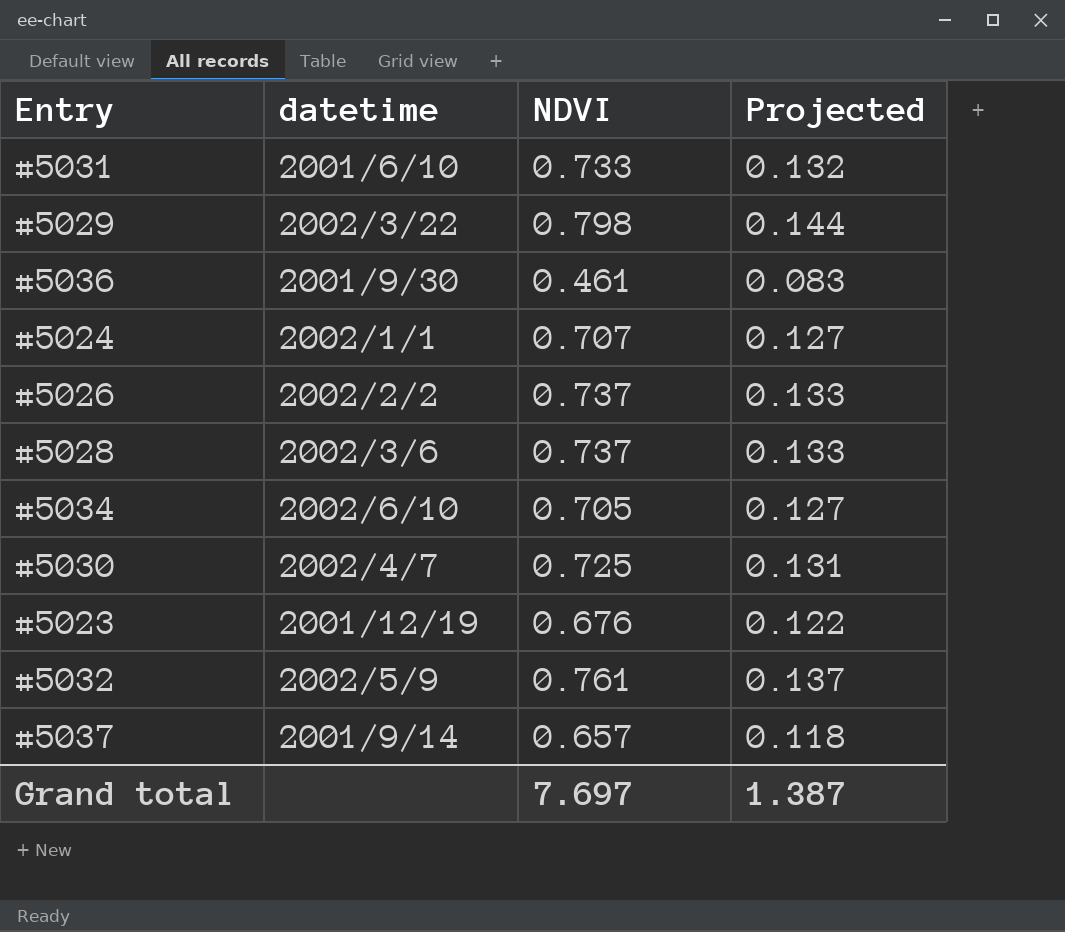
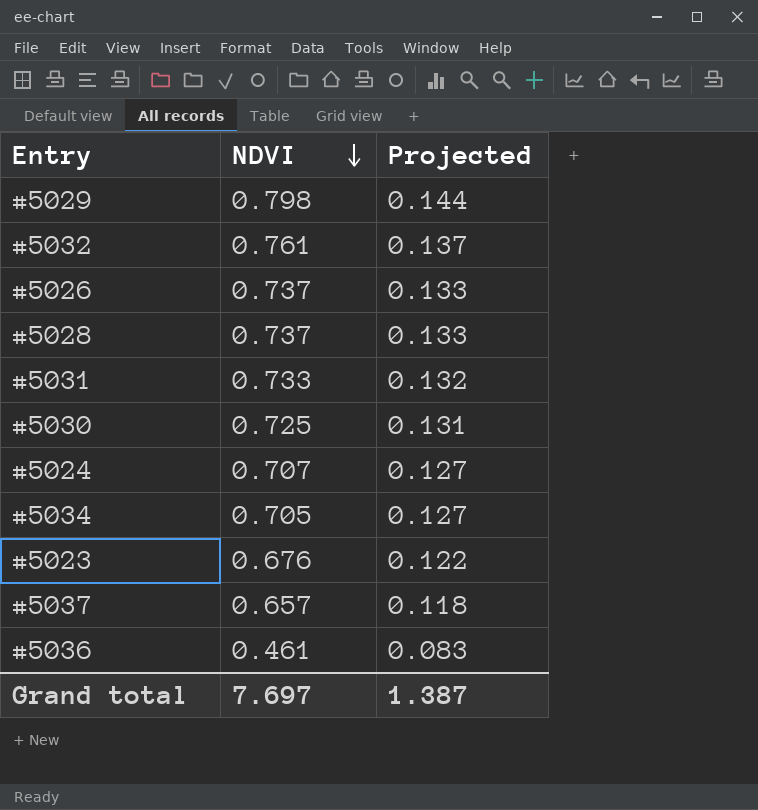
row order: none -> NDVI descending
column datetime | position: 2 -> none

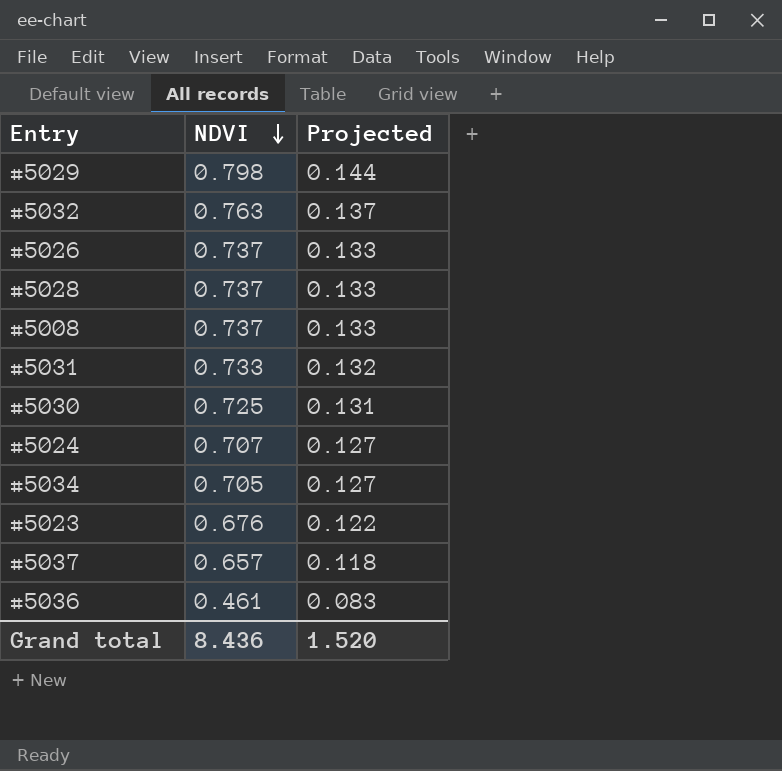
#5032 | NDVI: 0.761 -> 0.763
row #5008: none -> 0.737 | 0.133
Grand total | NDVI: 7.697 -> 8.436
Grand total | Projected: 1.387 -> 1.520

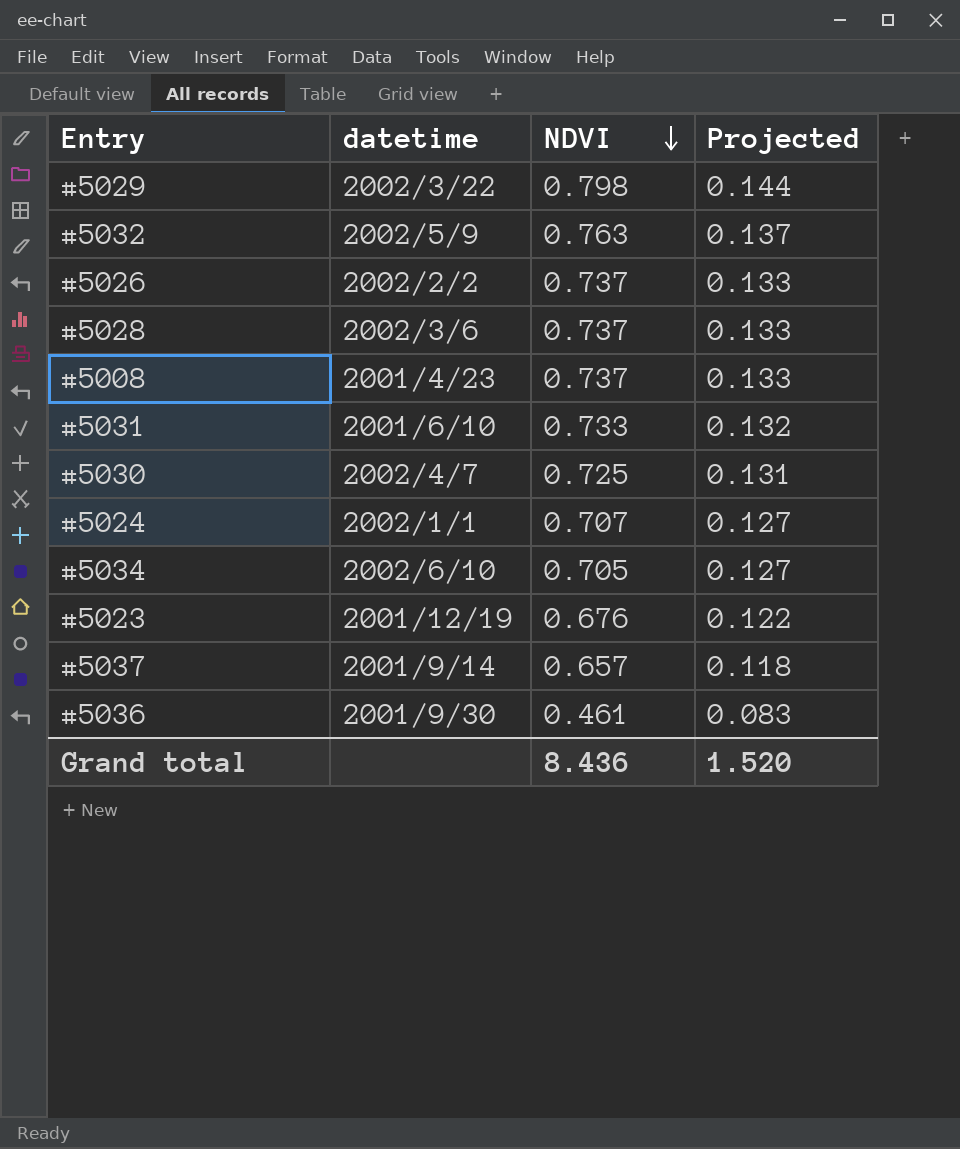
column datetime | position: none -> 2

